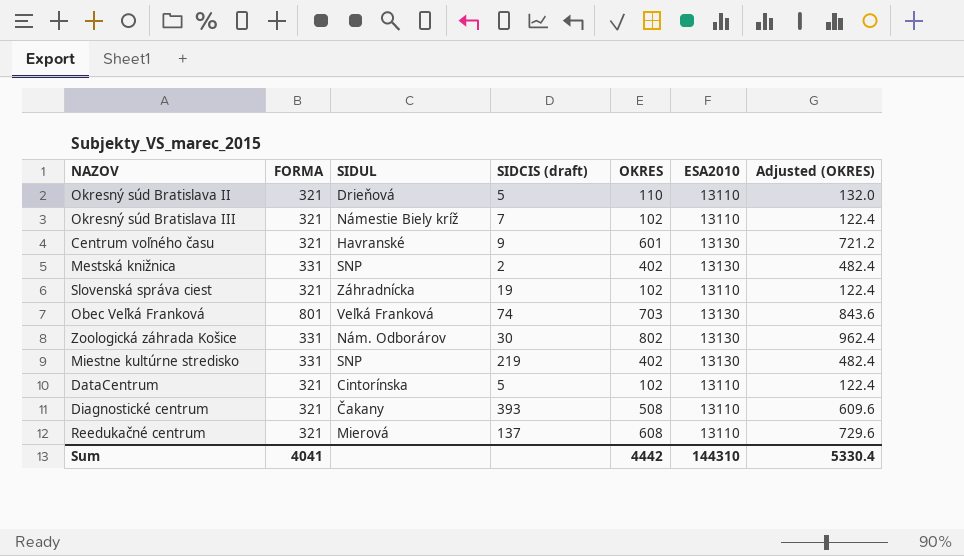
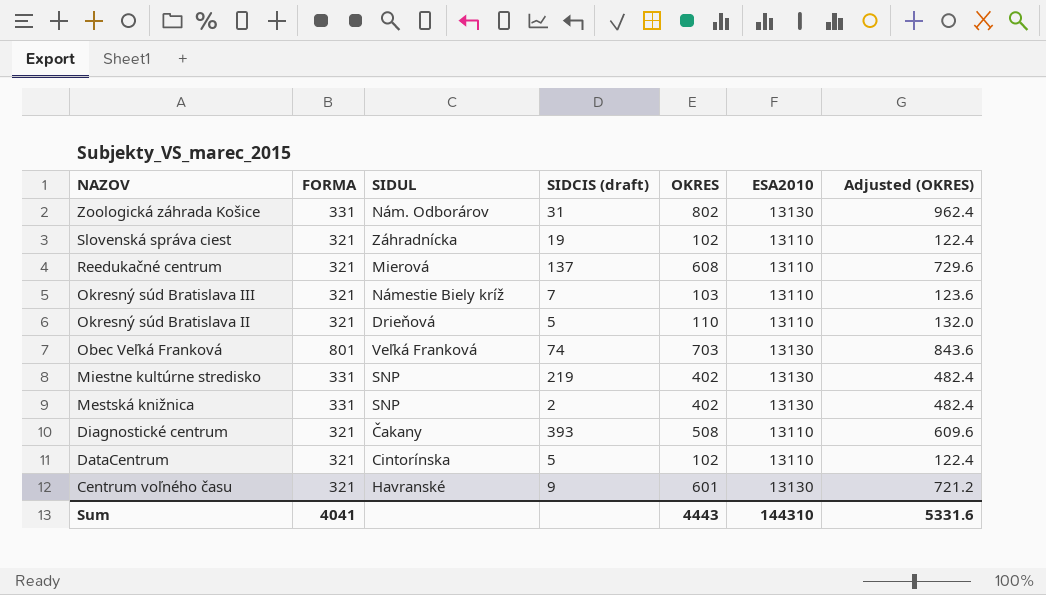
row order: none -> NAZOV descending
Zoologická záhrada Košice | SIDCIS (draft): 30 -> 31
Okresný súd Bratislava III | OKRES: 102 -> 103
Okresný súd Bratislava III | Adjusted (OKRES): 122.4 -> 123.6
Sum | OKRES: 4442 -> 4443
Sum | Adjusted (OKRES): 5330.4 -> 5331.6

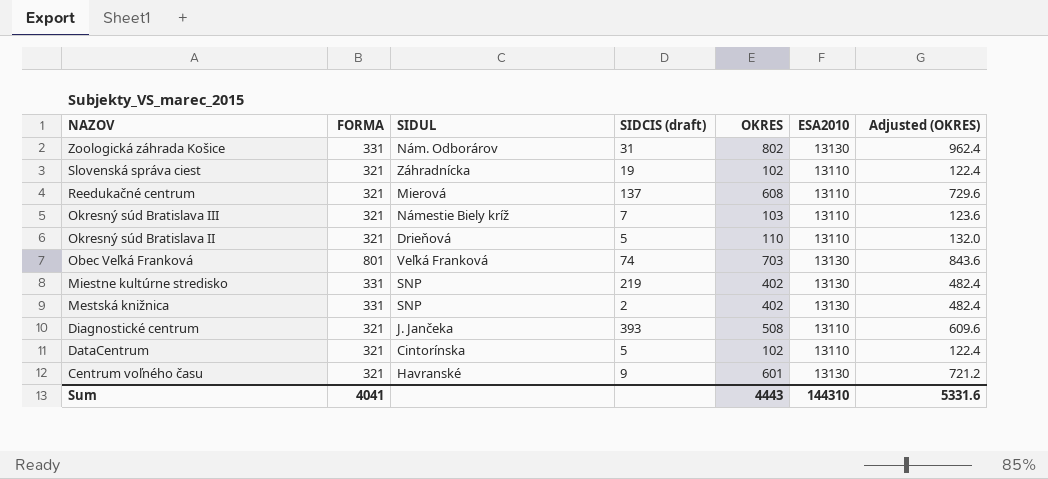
Diagnostické centrum | SIDUL: Čakany -> J. Jančeka

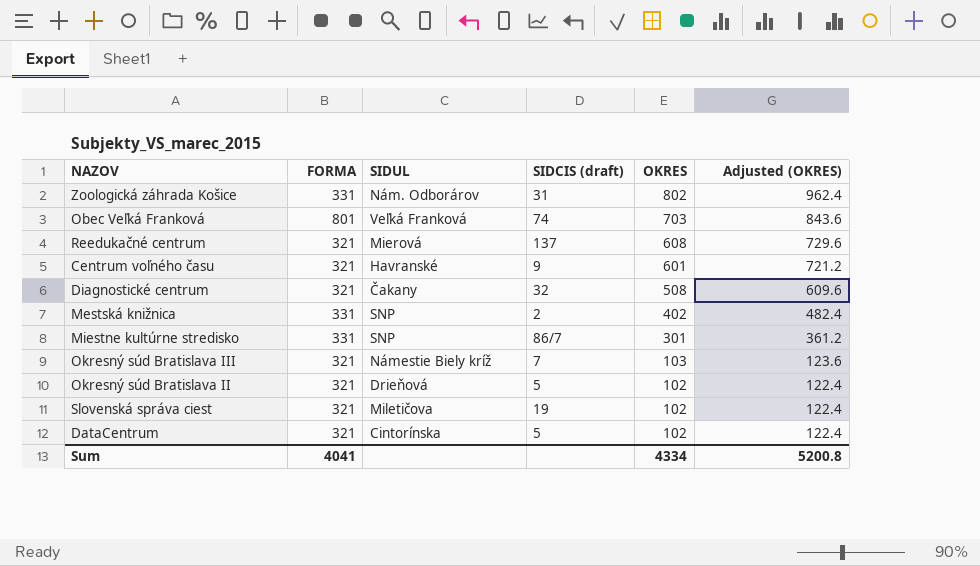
row order: NAZOV descending -> OKRES descending
column ESA2010 | position: 6 -> none
Diagnostické centrum | SIDUL: J. Jančeka -> Čakany
Diagnostické centrum | SIDCIS (draft): 393 -> 32
Miestne kultúrne stredisko | SIDCIS (draft): 219 -> 86/7
Miestne kultúrne stredisko | OKRES: 402 -> 301
Miestne kultúrne stredisko | Adjusted (OKRES): 482.4 -> 361.2
Okresný súd Bratislava II | OKRES: 110 -> 102
Okresný súd Bratislava II | Adjusted (OKRES): 132.0 -> 122.4
Slovenská správa ciest | SIDUL: Záhradnícka -> Miletičova
Sum | OKRES: 4443 -> 4334
Sum | Adjusted (OKRES): 5331.6 -> 5200.8

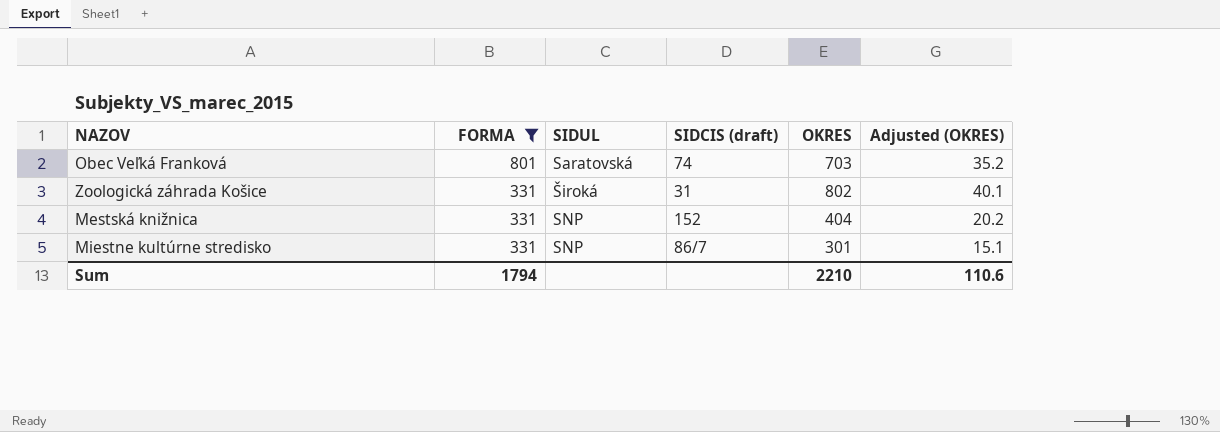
filter: none -> FORMA != 321
row order: OKRES descending -> FORMA descending
column Adjusted (OKRES) | formula: [OKRES] * 1.2 -> [OKRES] * 0.05
Obec Veľká Franková | SIDUL: Veľká Franková -> Saratovská
Zoologická záhrada Košice | SIDUL: Nám. Odborárov -> Široká
Mestská knižnica | SIDCIS (draft): 2 -> 152
Mestská knižnica | OKRES: 402 -> 404
Sum | FORMA: 4041 -> 1794
Sum | OKRES: 4334 -> 2210
Sum | Adjusted (OKRES): 5200.8 -> 110.6

